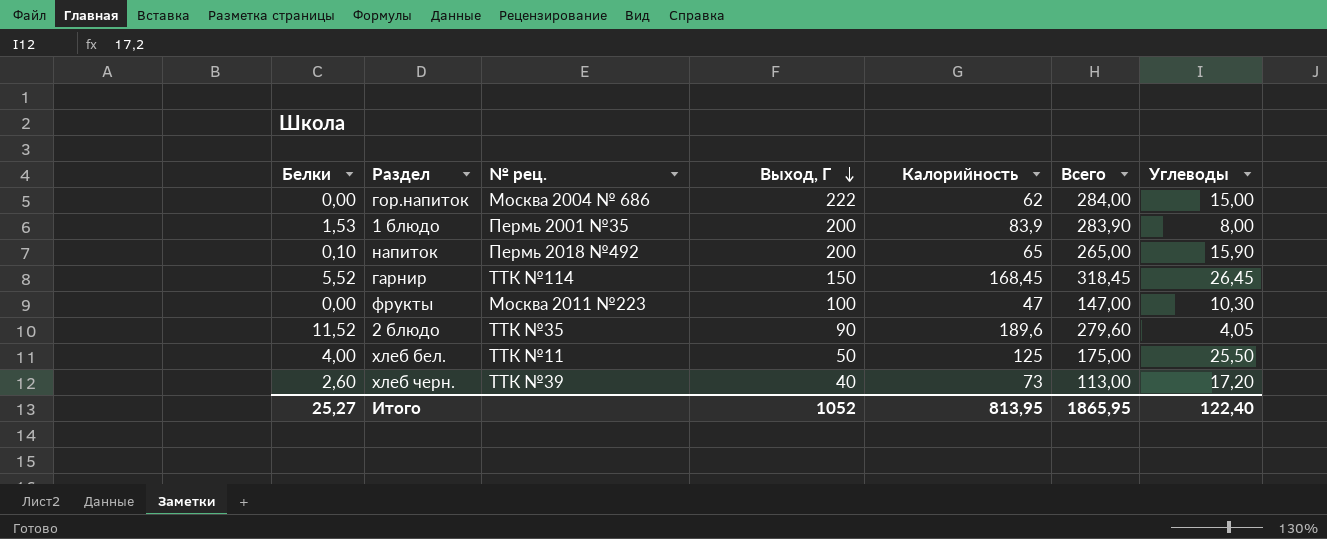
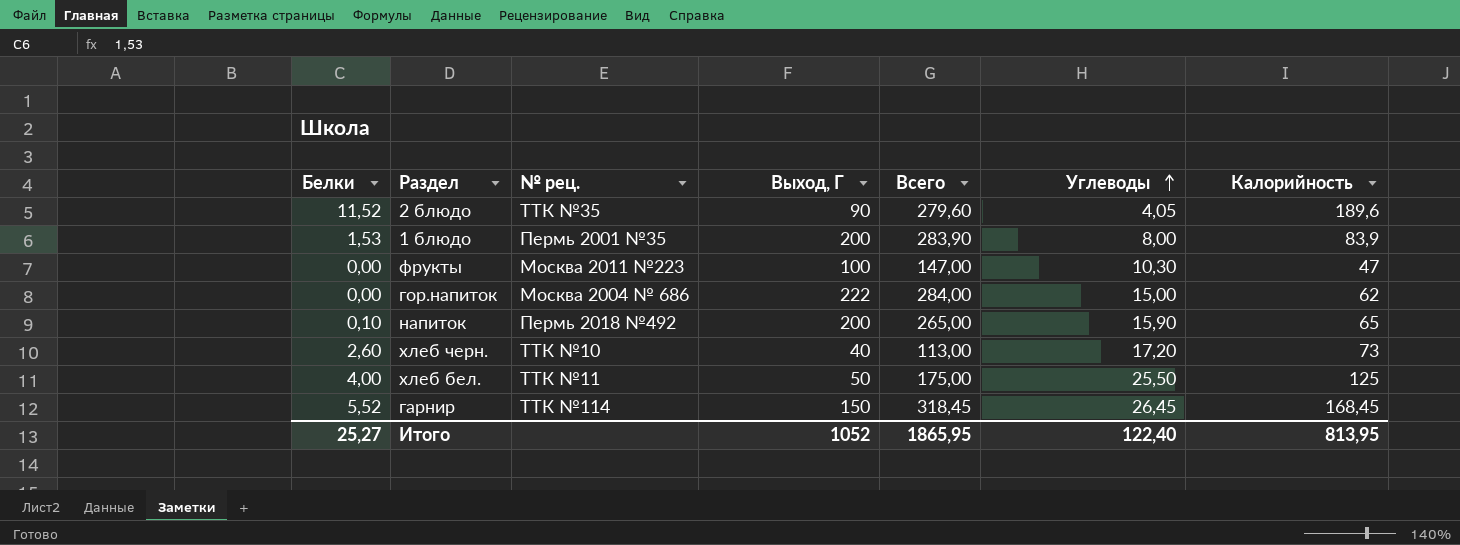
row order: Выход, Г descending -> Углеводы ascending
column Калорийность | position: 5 -> 7
хлеб черн. | № рец.: ТТК №39 -> ТТК №10

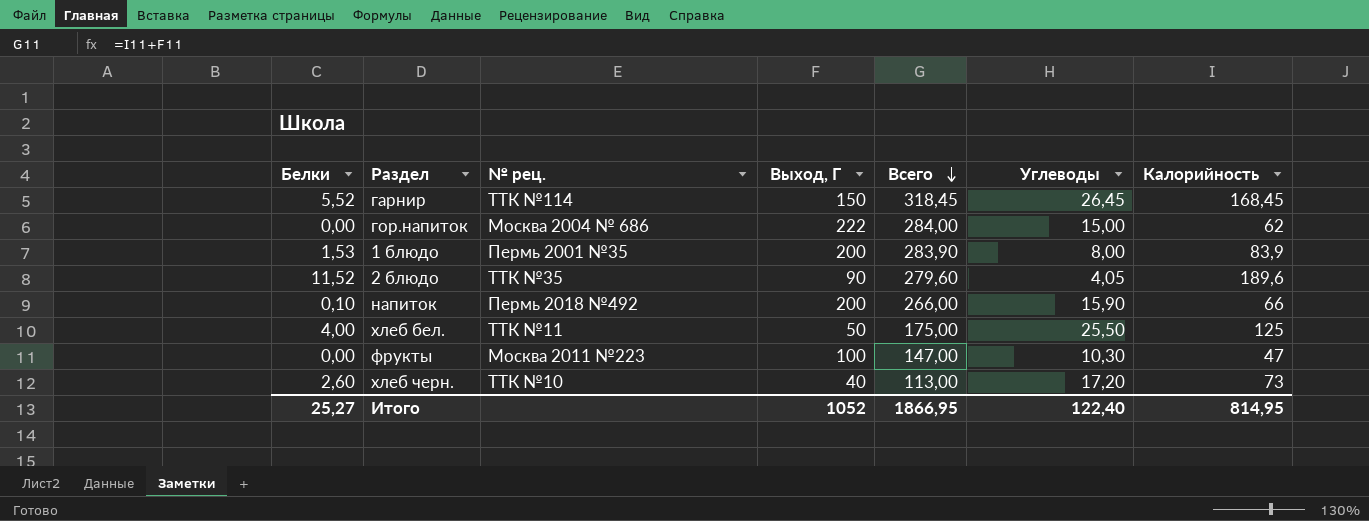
row order: Углеводы ascending -> Всего descending
напиток | Всего: 265,00 -> 266,00
напиток | Калорийность: 65 -> 66
Итого | Всего: 1865,95 -> 1866,95
Итого | Калорийность: 813,95 -> 814,95

